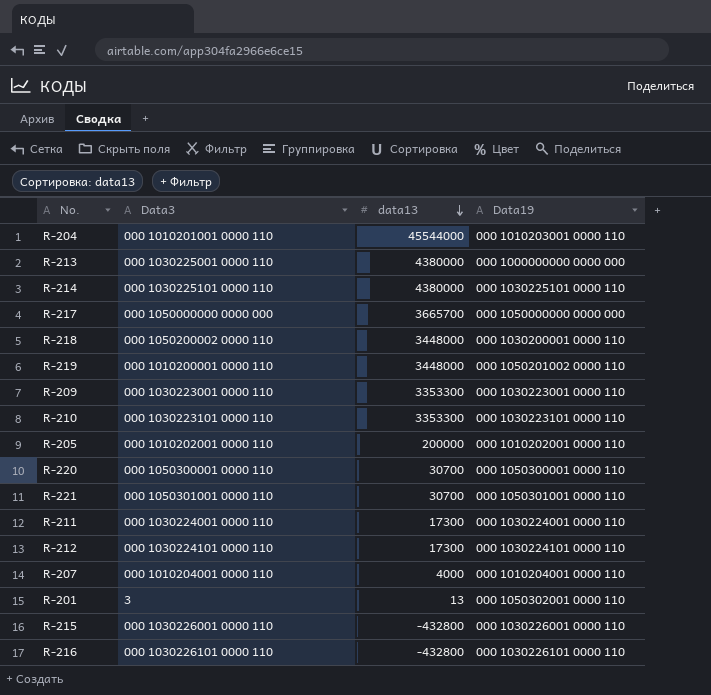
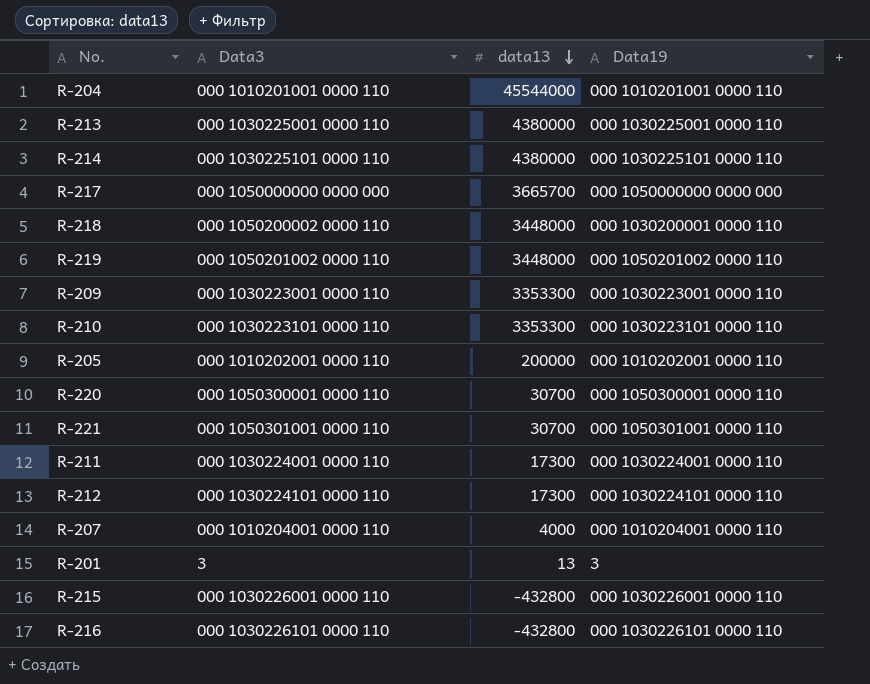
R-204 | Data19: 000 1010203001 0000 110 -> 000 1010201001 0000 110
R-213 | Data19: 000 1000000000 0000 000 -> 000 1030225001 0000 110
R-219 | Data3: 000 1010200001 0000 110 -> 000 1050201002 0000 110
R-201 | Data19: 000 1050302001 0000 110 -> 3

